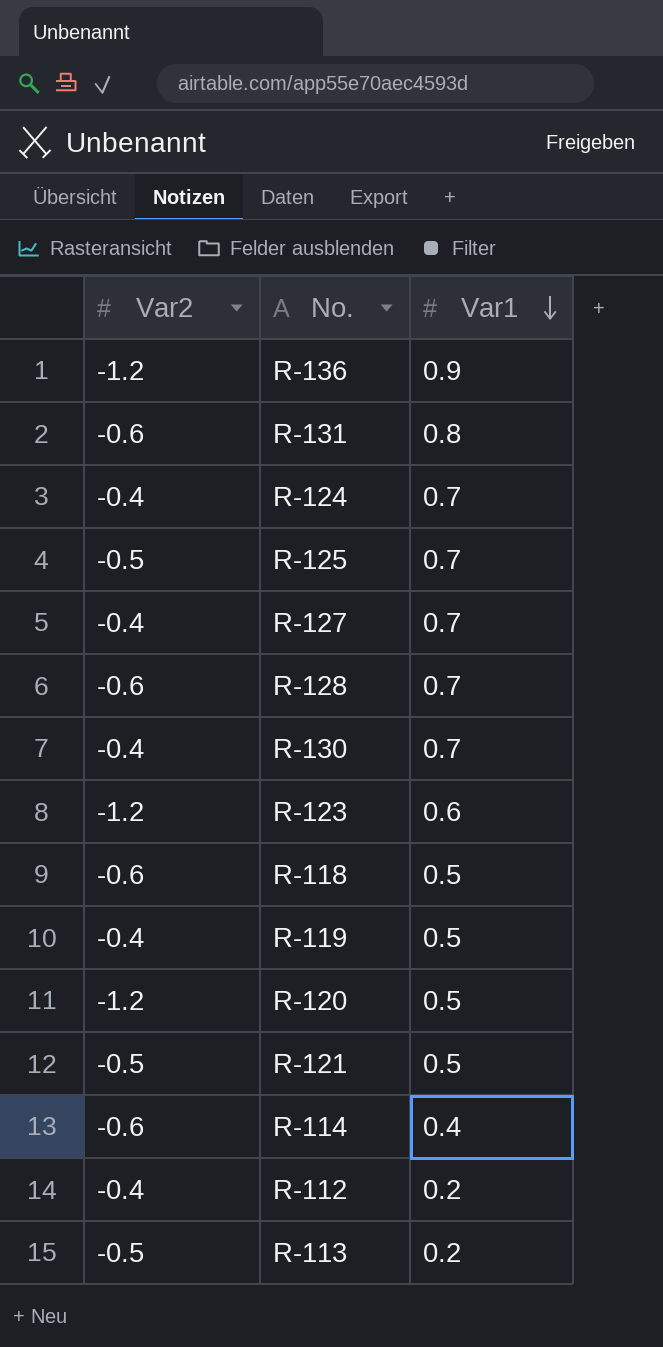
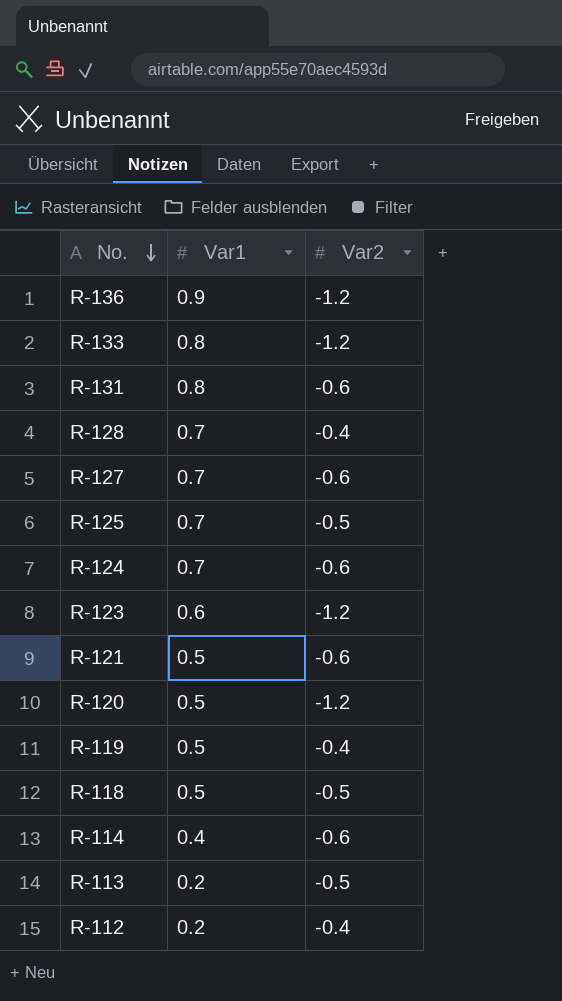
row order: Var1 descending -> No. descending
column Var2 | position: 1 -> 3
row R-130: -0.4 | 0.7 -> none
row R-133: none -> 0.8 | -1.2
R-128 | Var2: -0.6 -> -0.4
R-127 | Var2: -0.4 -> -0.6
R-124 | Var2: -0.4 -> -0.6
R-121 | Var2: -0.5 -> -0.6
R-118 | Var2: -0.6 -> -0.5

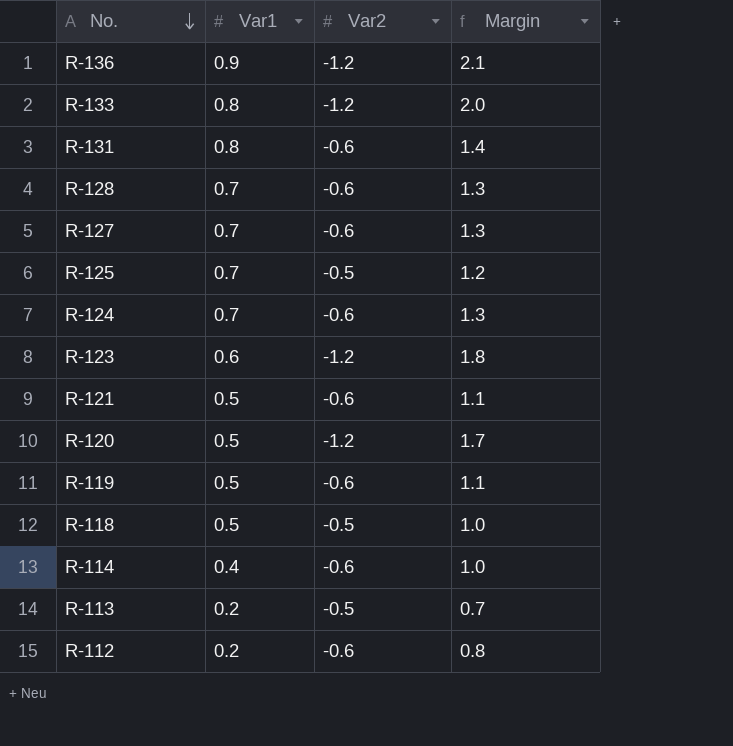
column Margin | formula: none -> [Var1] - [Var2]
R-128 | Var2: -0.4 -> -0.6
R-119 | Var2: -0.4 -> -0.6
R-112 | Var2: -0.4 -> -0.6

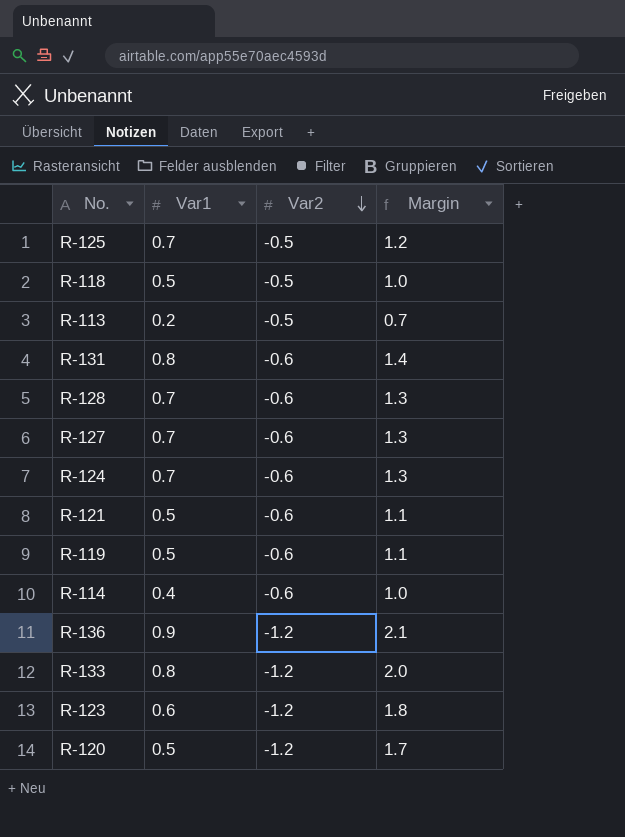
row order: No. descending -> Var2 descending
row R-112: 0.2 | -0.6 | 0.8 -> none

